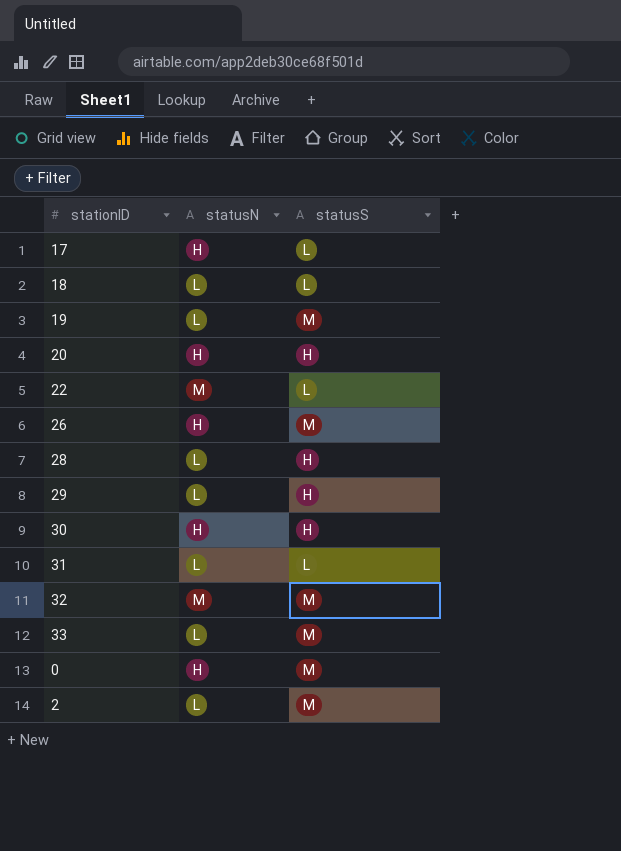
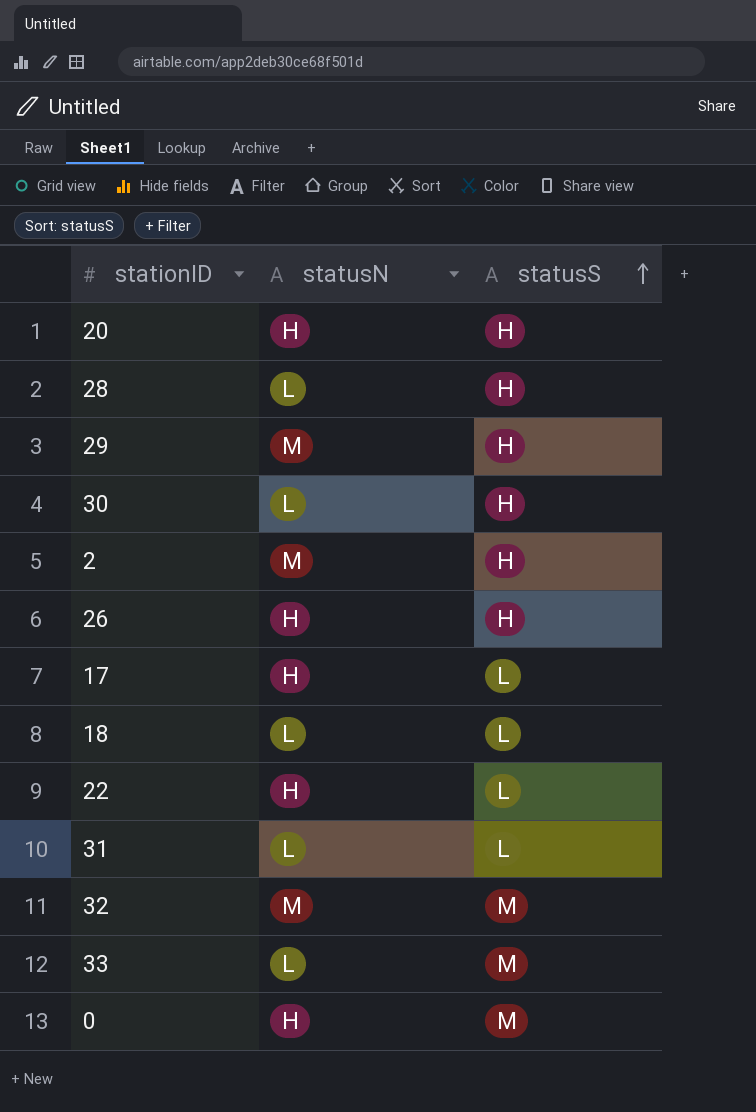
row order: none -> statusS ascending
row 19: L | M -> none
29 | statusN: L -> M
30 | statusN: H -> L
2 | statusN: L -> M
2 | statusS: M -> H
26 | statusS: M -> H
22 | statusN: M -> H

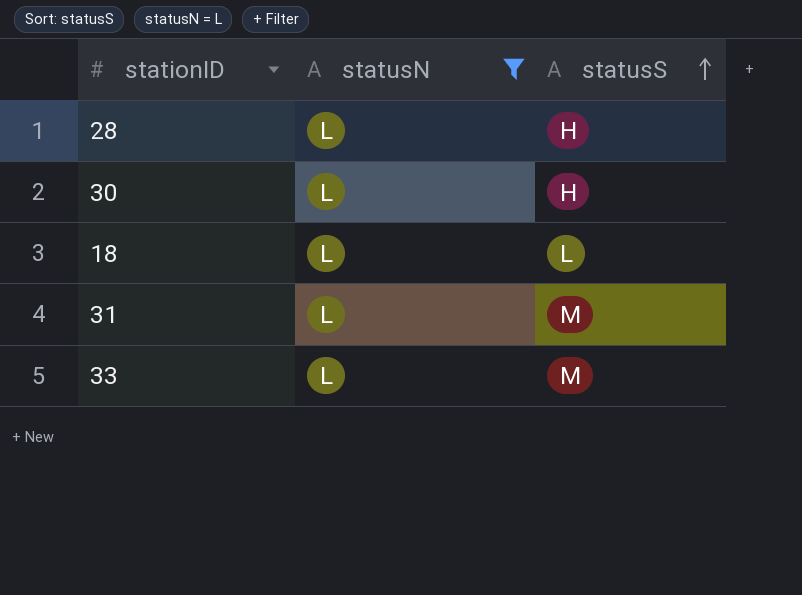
filter: none -> statusN = L
31 | statusS: L -> M

